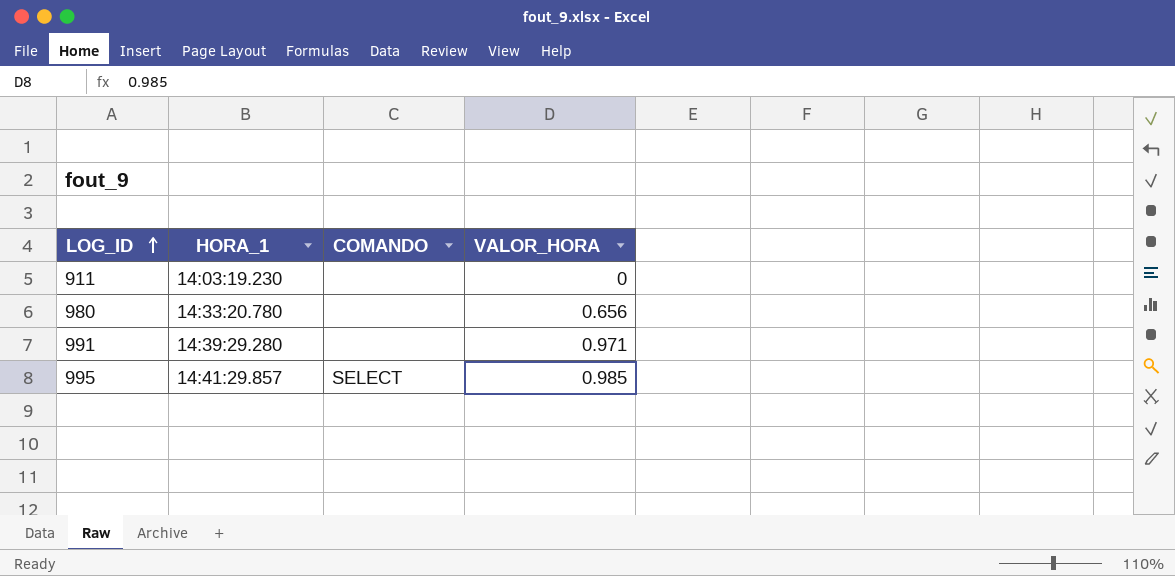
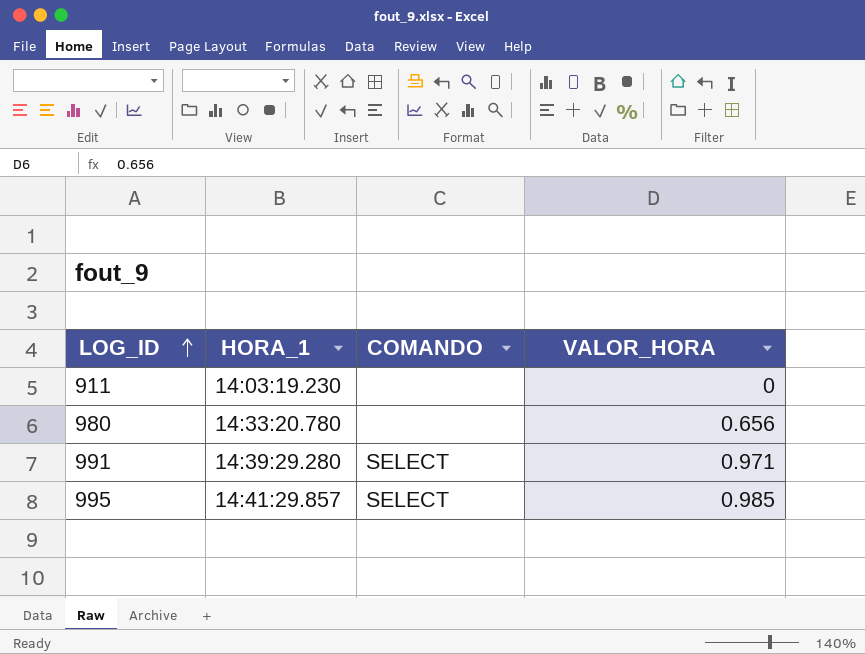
991 | COMANDO: none -> SELECT

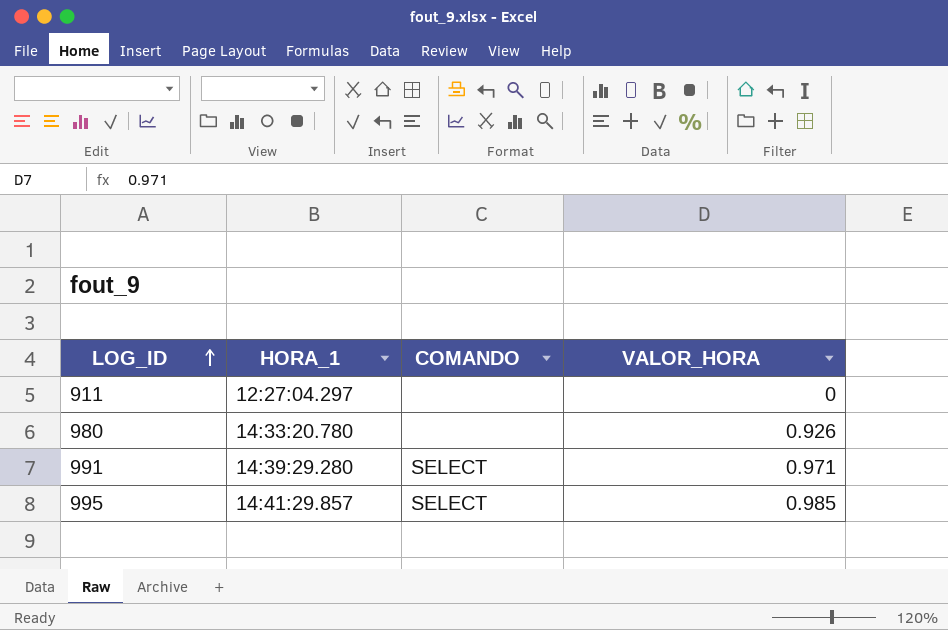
911 | HORA_1: 14:03:19.230 -> 12:27:04.297
980 | VALOR_HORA: 0.656 -> 0.926

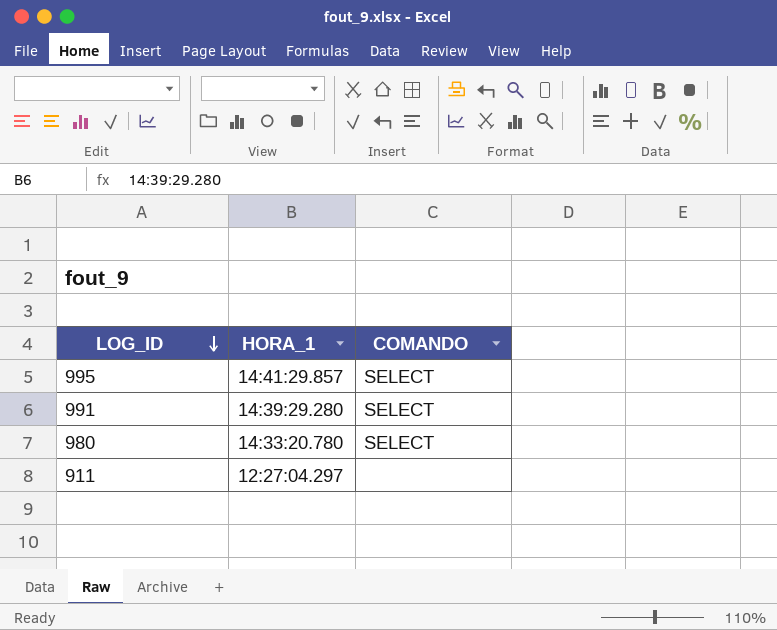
row order: LOG_ID ascending -> LOG_ID descending
column VALOR_HORA | position: 4 -> none
980 | COMANDO: none -> SELECT

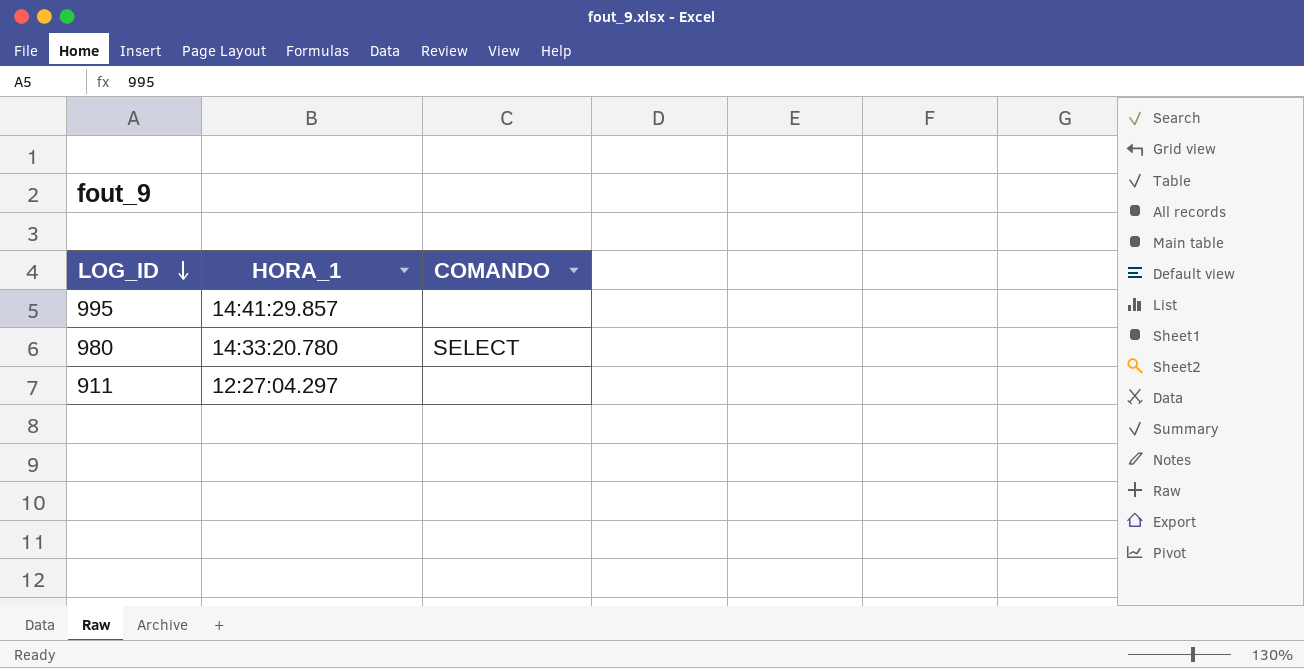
row 991: 14:39:29.280 | SELECT -> none
995 | COMANDO: SELECT -> none

